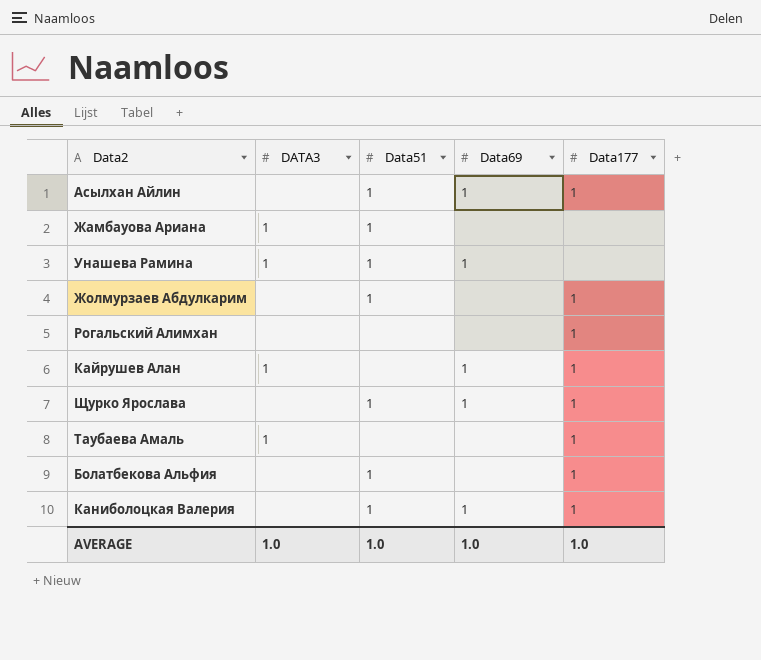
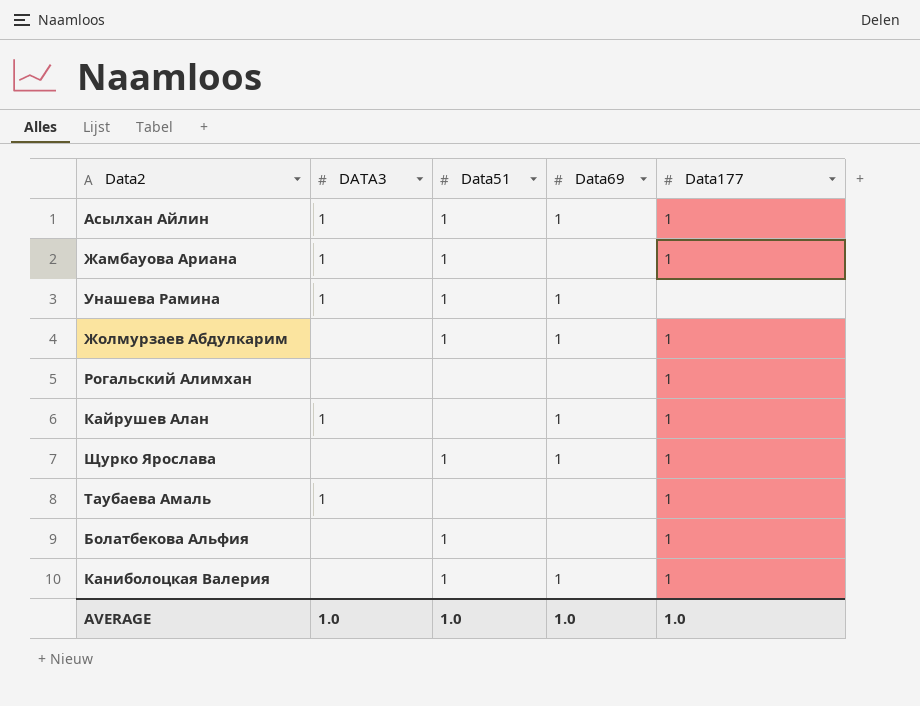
Асылхан Айлин | DATA3: none -> 1
Жамбауова Ариана | Data177: none -> 1
Жолмурзаев Абдулкарим | Data69: none -> 1

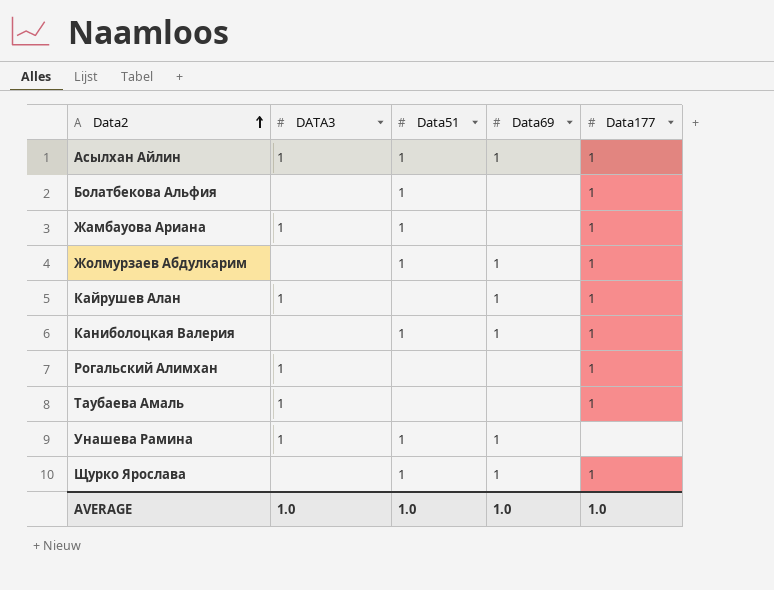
row order: none -> Data2 ascending
Рогальский Алимхан | DATA3: none -> 1

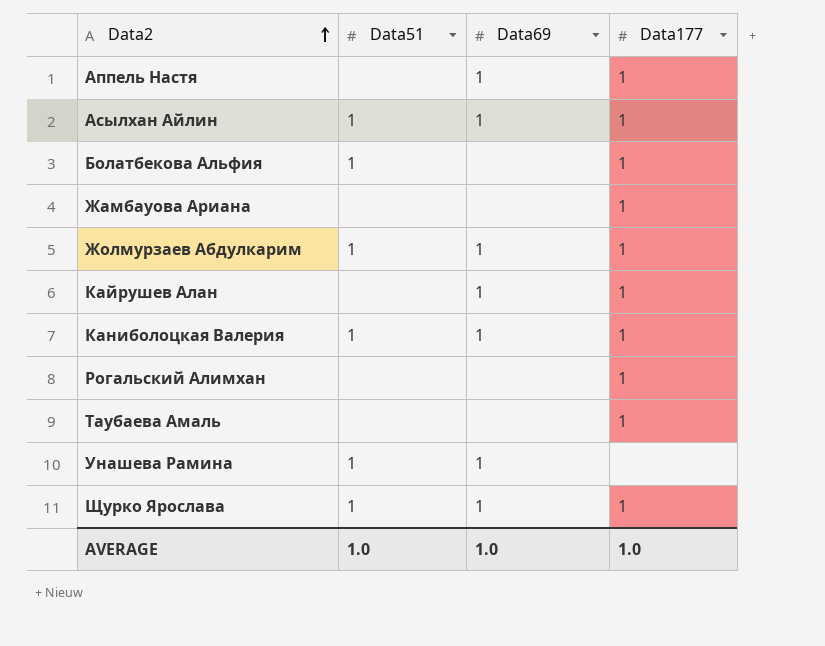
column DATA3 | position: 2 -> none
row Аппель Настя: none -> none | 1 | 1
Жамбауова Ариана | Data51: 1 -> none

